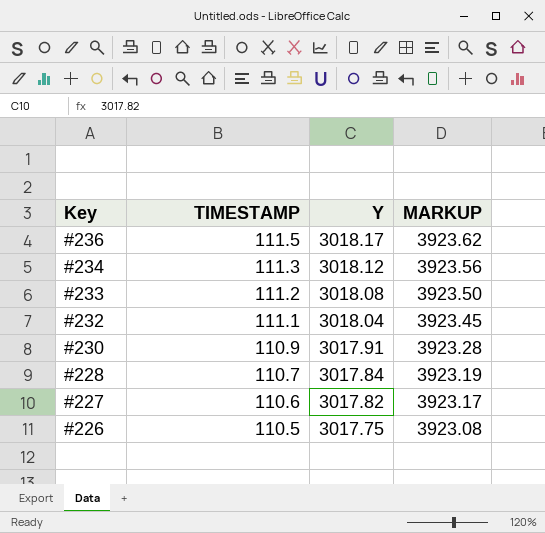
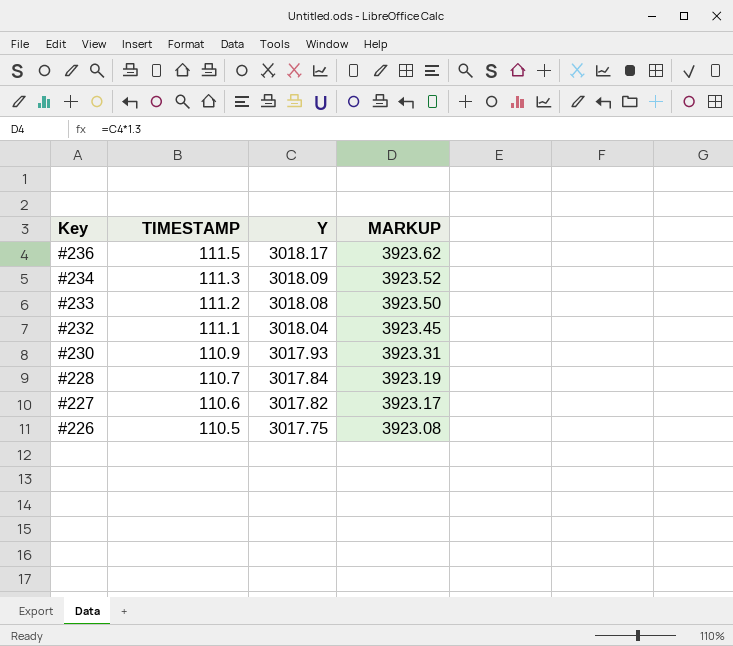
#234 | Y: 3018.12 -> 3018.09
#234 | MARKUP: 3923.56 -> 3923.52
#230 | Y: 3017.91 -> 3017.93
#230 | MARKUP: 3923.28 -> 3923.31

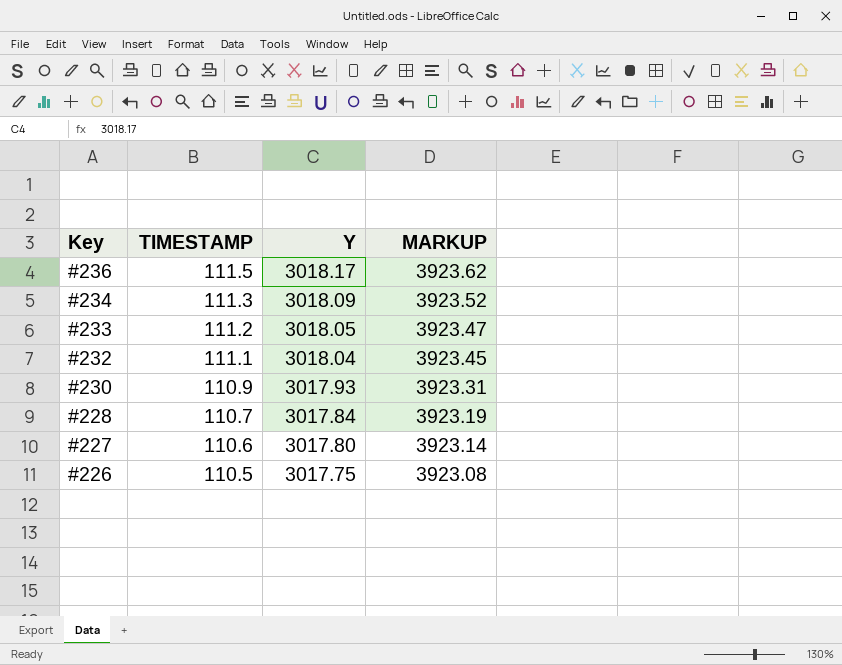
#233 | Y: 3018.08 -> 3018.05
#233 | MARKUP: 3923.50 -> 3923.47
#227 | Y: 3017.82 -> 3017.80
#227 | MARKUP: 3923.17 -> 3923.14

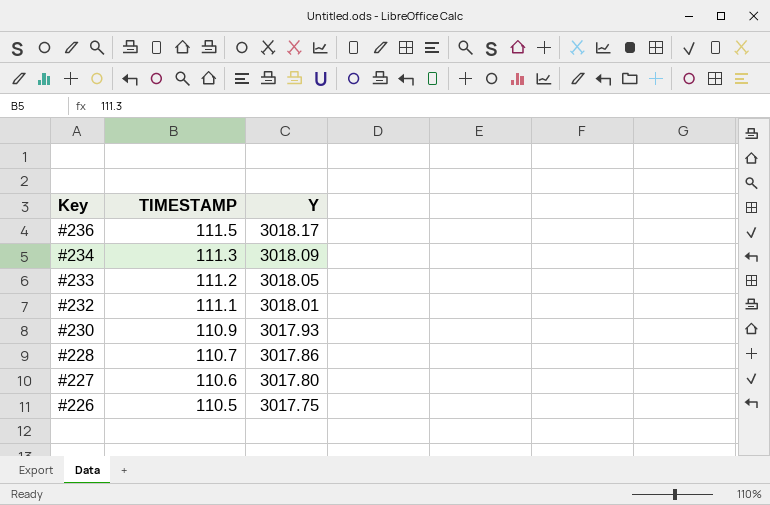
column MARKUP | formula: [Y] * 1.3 -> none
#232 | Y: 3018.04 -> 3018.01
#228 | Y: 3017.84 -> 3017.86

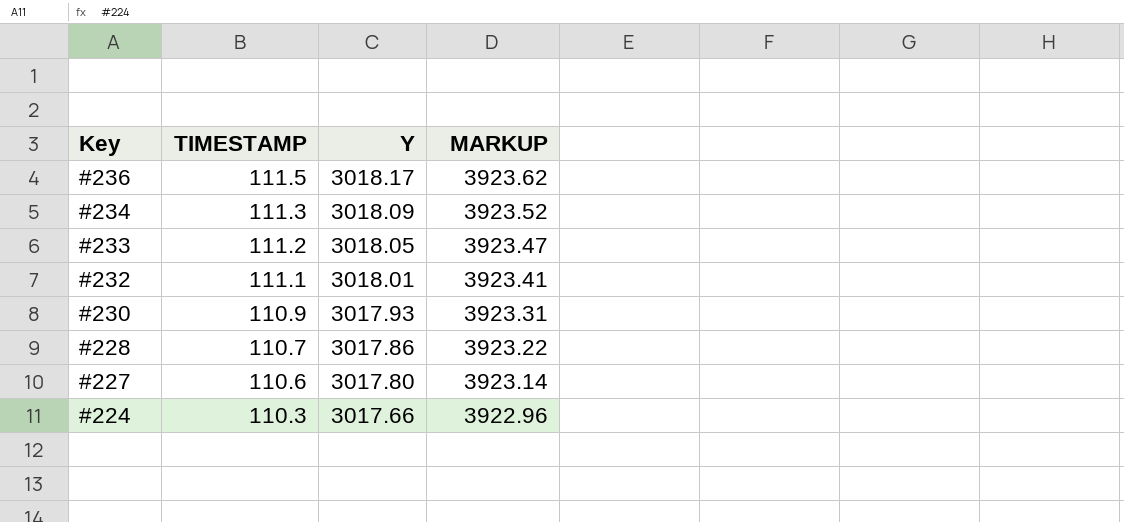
column MARKUP | formula: none -> [Y] * 1.3
row #226: 110.5 | 3017.75 -> none
row #224: none -> 110.3 | 3017.66 | 3922.96

